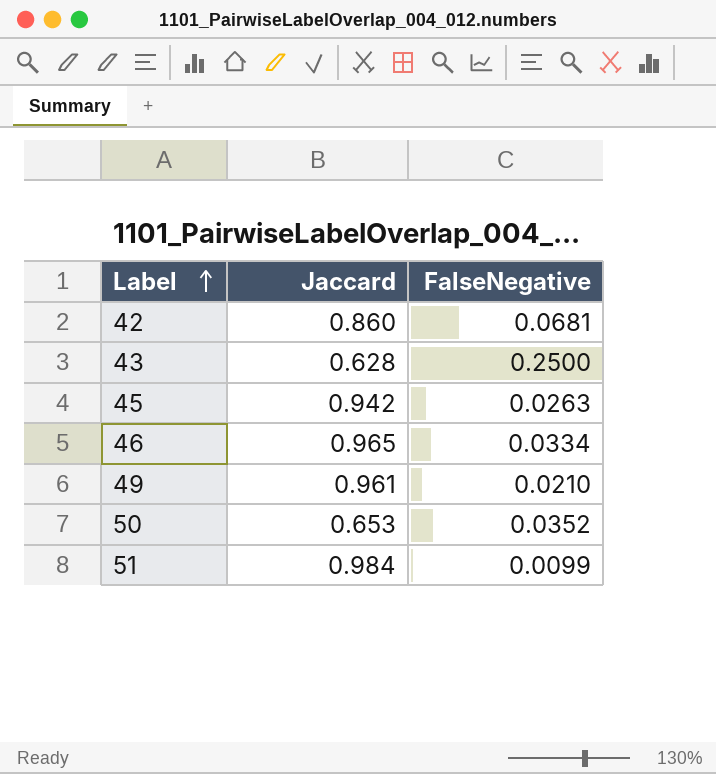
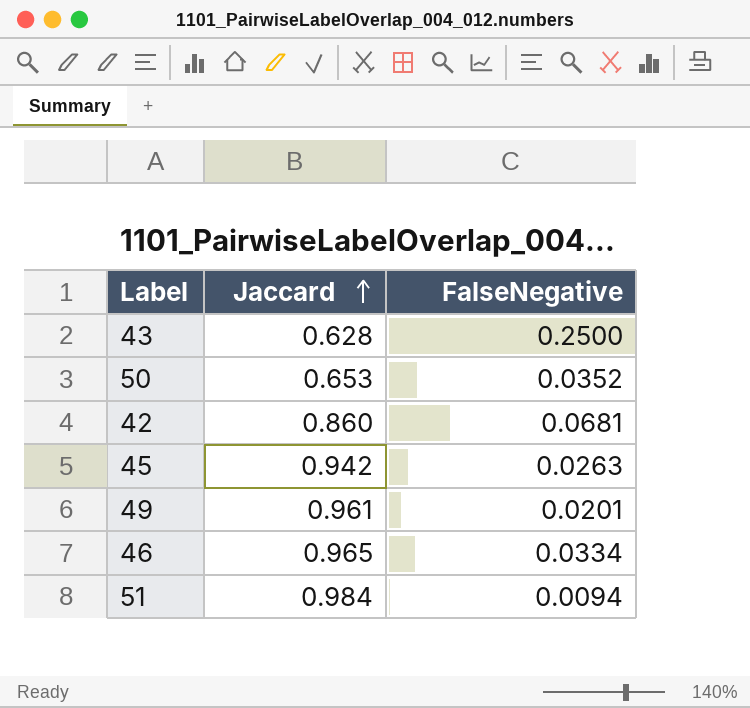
row order: Label ascending -> Jaccard ascending
49 | FalseNegative: 0.0210 -> 0.0201
51 | FalseNegative: 0.0099 -> 0.0094

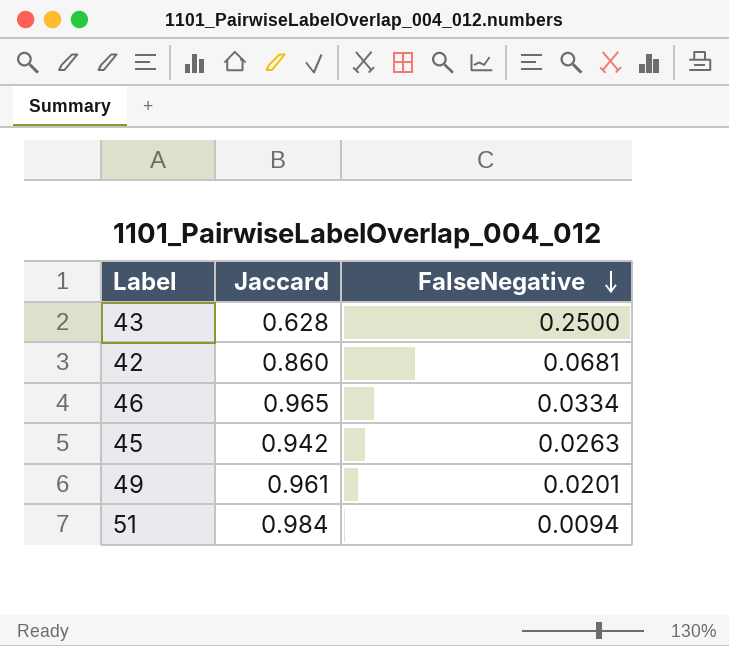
row order: Jaccard ascending -> FalseNegative descending
row 50: 0.653 | 0.0352 -> none

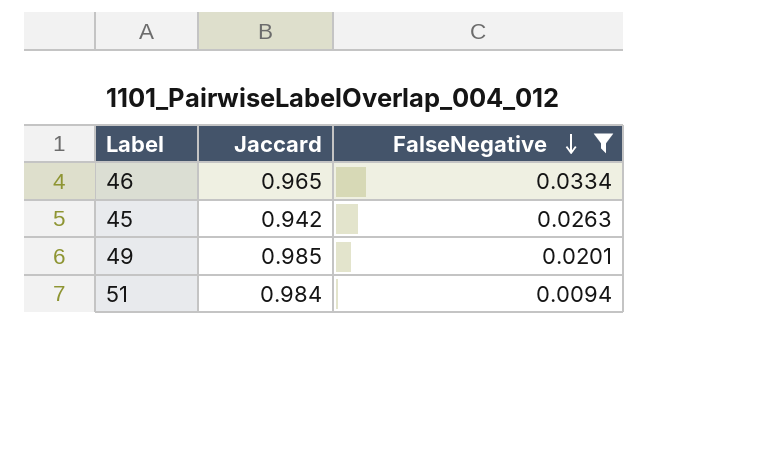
filter: none -> FalseNegative <= 0.0334
49 | Jaccard: 0.961 -> 0.985

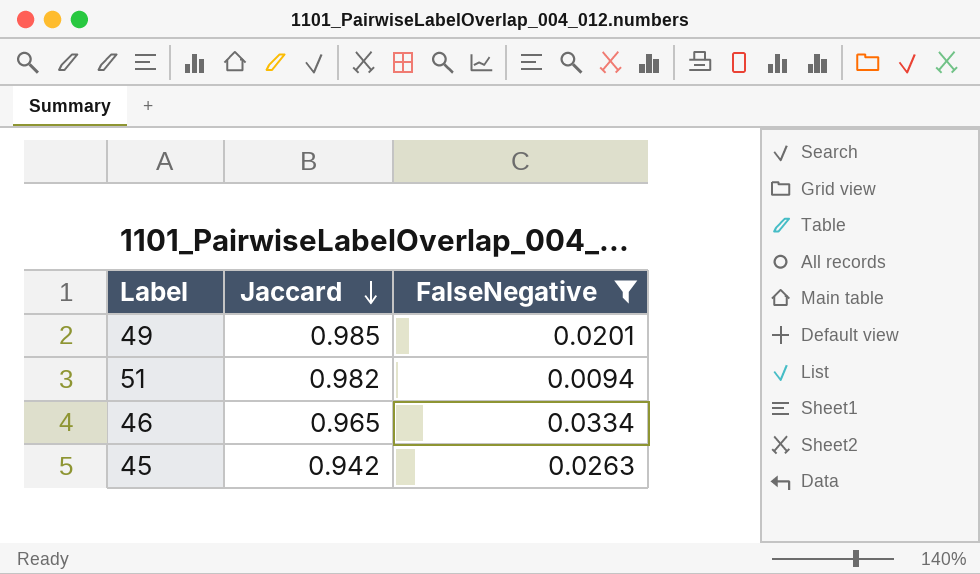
row order: FalseNegative descending -> Jaccard descending
51 | Jaccard: 0.984 -> 0.982

